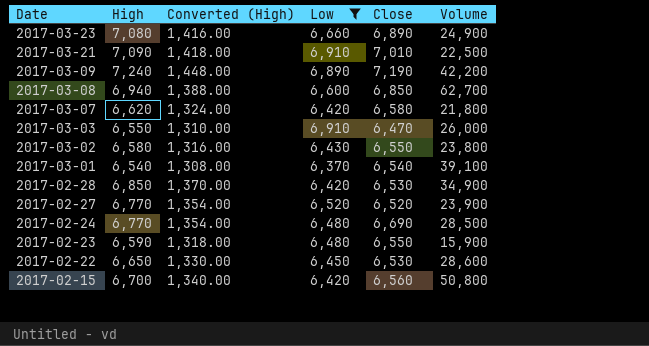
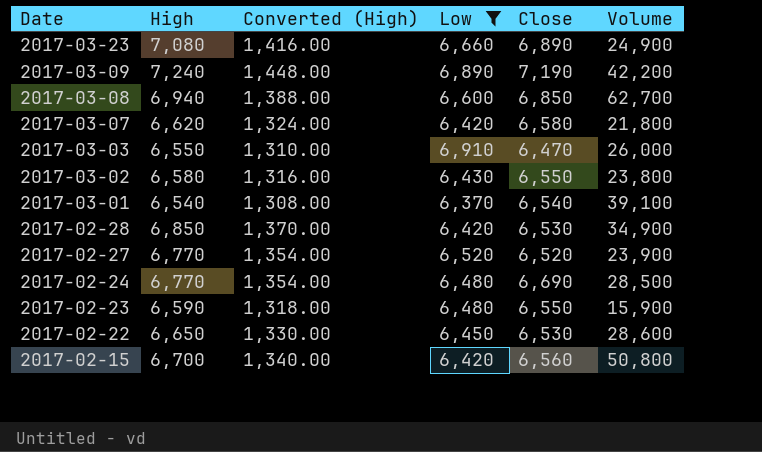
row 2017-03-21: 7,090 | 1,418.00 | 6,910 | 7,010 | 22,500 -> none

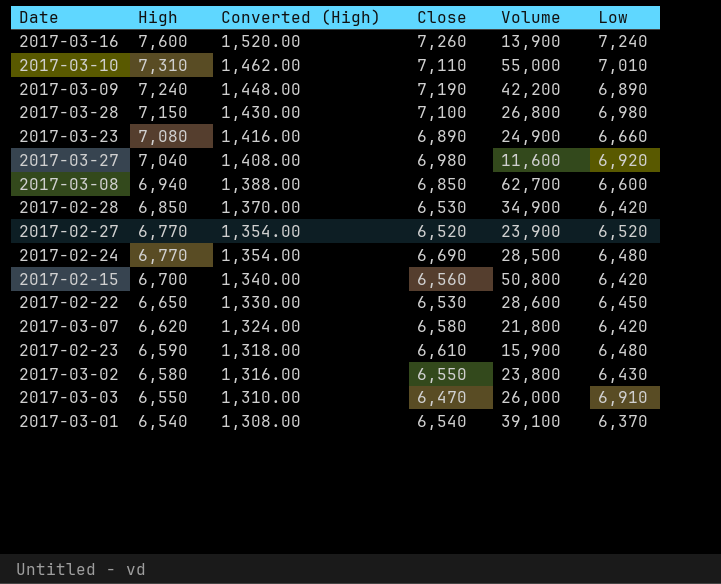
filter: Low <= 6,910 -> none
row order: Date descending -> High descending
column Low | position: 4 -> 6
2017-02-23 | Close: 6,550 -> 6,610

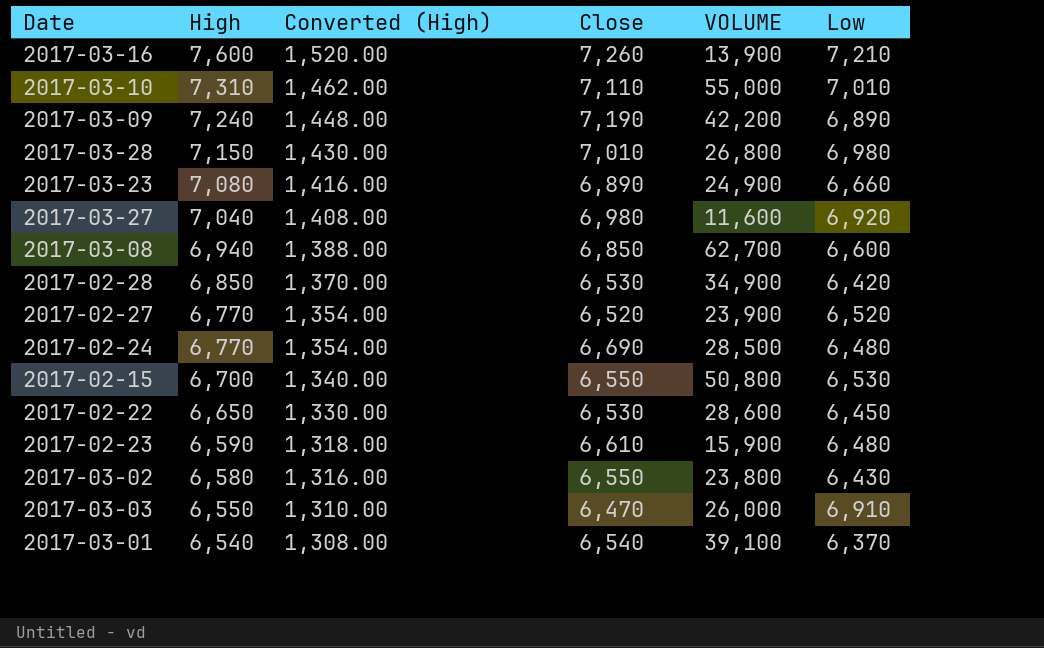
column name: Volume -> VOLUME
row 2017-03-07: 6,620 | 1,324.00 | 6,580 | 21,800 | 6,420 -> none
2017-03-16 | Low: 7,240 -> 7,210
2017-03-28 | Close: 7,100 -> 7,010
2017-02-15 | Close: 6,560 -> 6,550
2017-02-15 | Low: 6,420 -> 6,530

